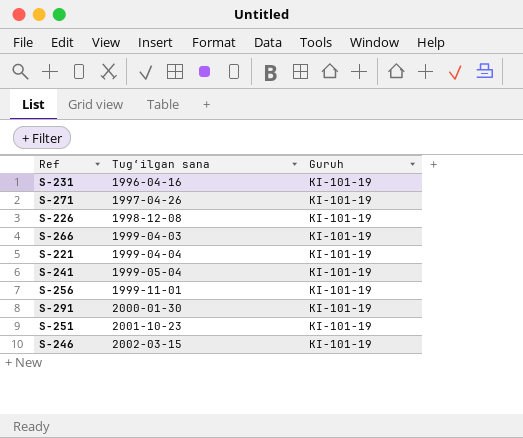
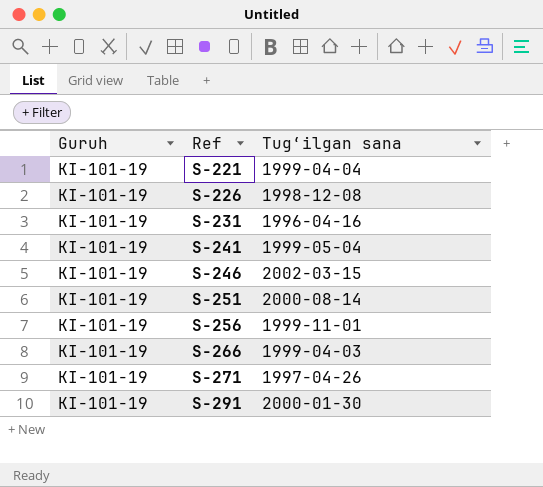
row order: Tug‘ilgan sana ascending -> Ref ascending
column Guruh | position: 3 -> 1
S-251 | Tug‘ilgan sana: 2001-10-23 -> 2000-08-14

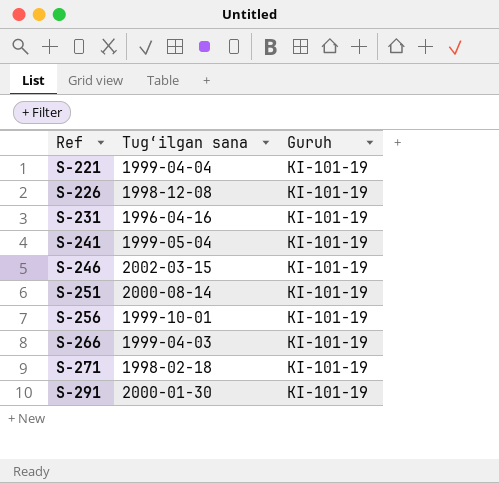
column Guruh | position: 1 -> 3
S-256 | Tug‘ilgan sana: 1999-11-01 -> 1999-10-01
S-271 | Tug‘ilgan sana: 1997-04-26 -> 1998-02-18

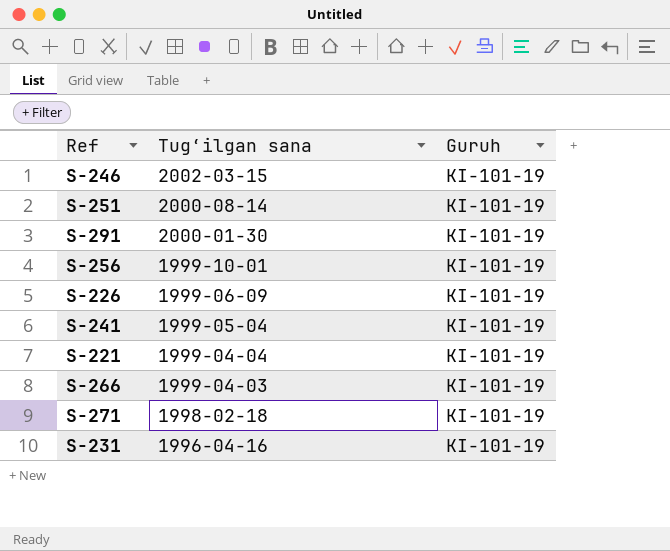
row order: Ref ascending -> Tug‘ilgan sana descending
S-226 | Tug‘ilgan sana: 1998-12-08 -> 1999-06-09

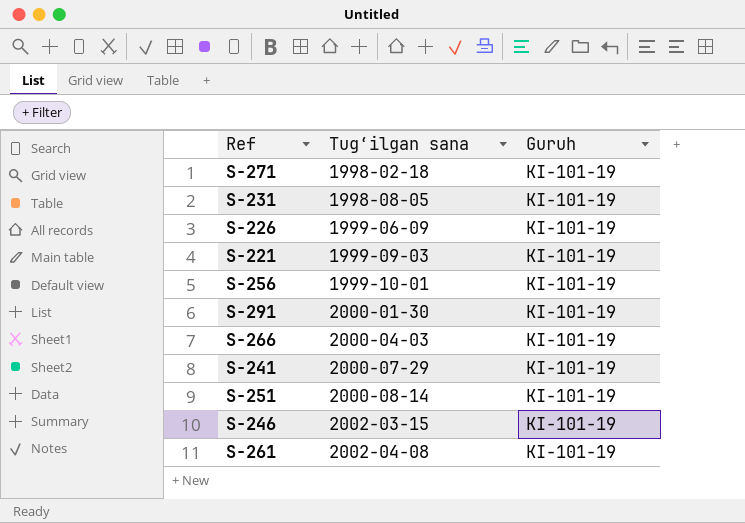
row order: Tug‘ilgan sana descending -> Tug‘ilgan sana ascending
S-231 | Tug‘ilgan sana: 1996-04-16 -> 1998-08-05
S-221 | Tug‘ilgan sana: 1999-04-04 -> 1999-09-03
S-266 | Tug‘ilgan sana: 1999-04-03 -> 2000-04-03
S-241 | Tug‘ilgan sana: 1999-05-04 -> 2000-07-29
row S-261: none -> 2002-04-08 | KI-101-19

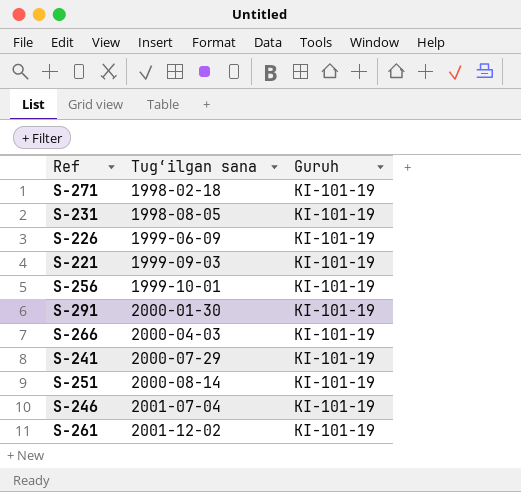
S-246 | Tug‘ilgan sana: 2002-03-15 -> 2001-07-04
S-261 | Tug‘ilgan sana: 2002-04-08 -> 2001-12-02

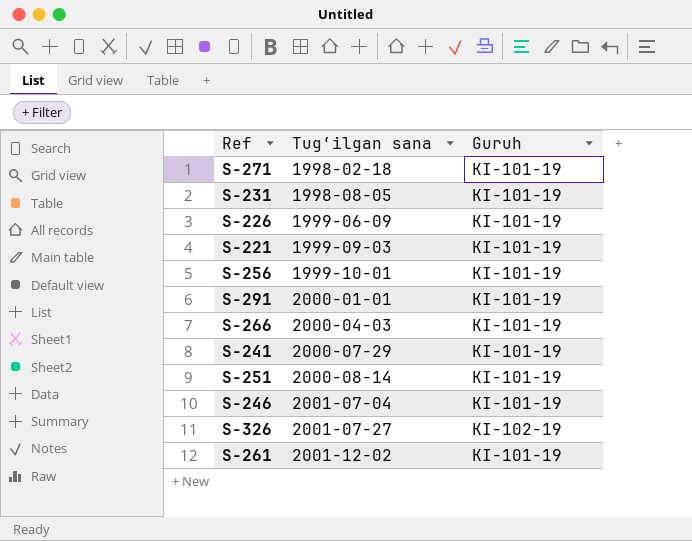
S-291 | Tug‘ilgan sana: 2000-01-30 -> 2000-01-01
row S-326: none -> 2001-07-27 | KI-102-19

